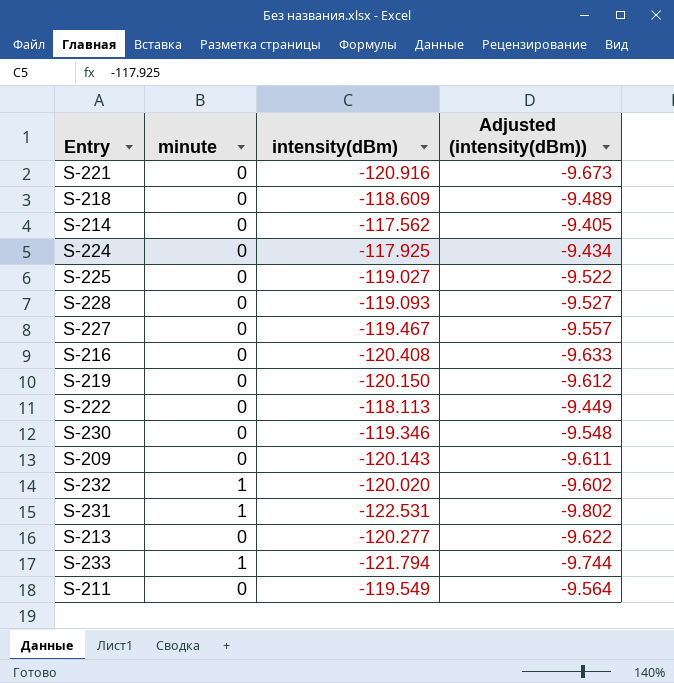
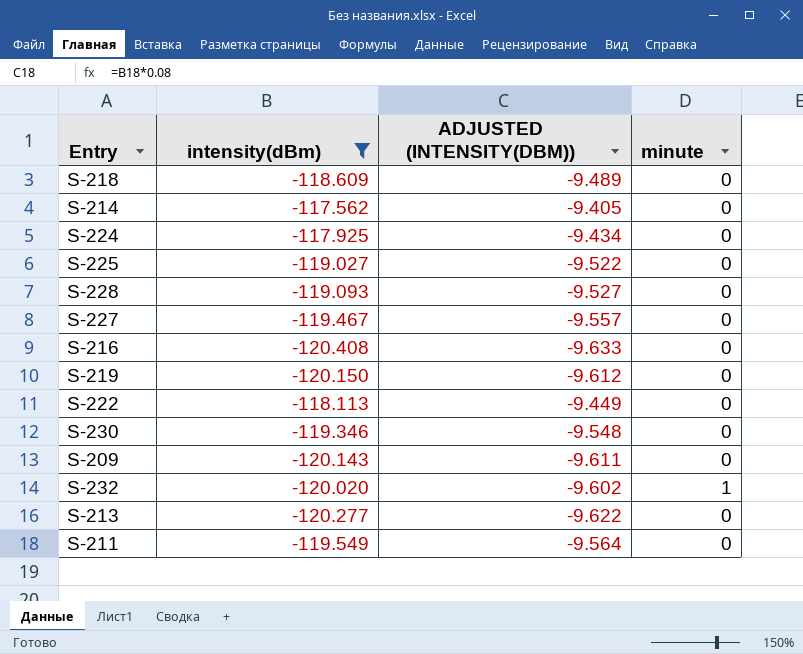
filter: none -> intensity(dBm) >= -120.408
column name: Adjusted (intensity(dBm)) -> ADJUSTED (INTENSITY(DBM))
column minute | position: 2 -> 4

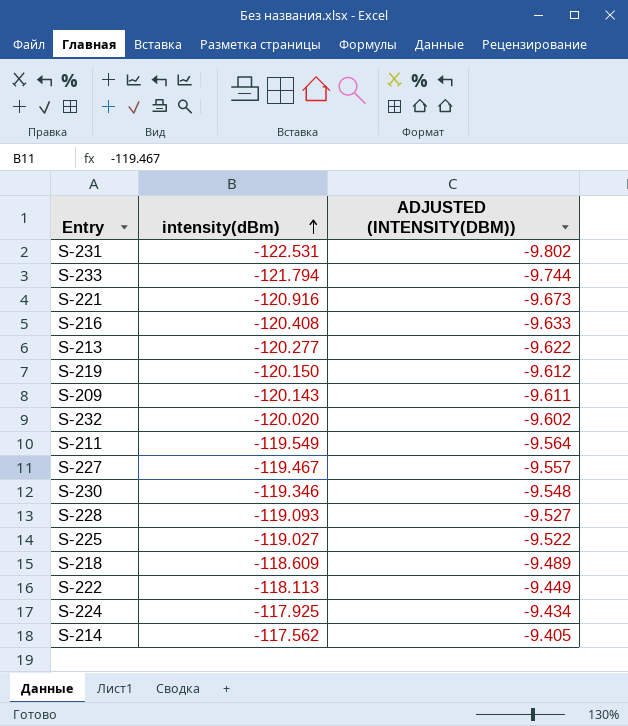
filter: intensity(dBm) >= -120.408 -> none
row order: none -> intensity(dBm) ascending
column minute | position: 4 -> none

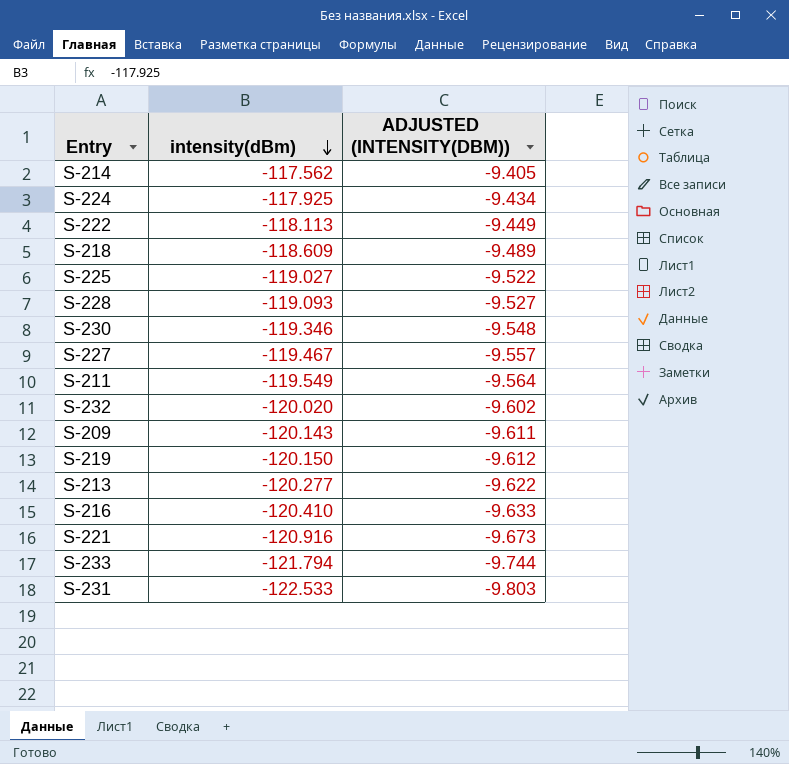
row order: intensity(dBm) ascending -> intensity(dBm) descending
S-216 | intensity(dBm): -120.408 -> -120.410
S-231 | intensity(dBm): -122.531 -> -122.533
S-231 | ADJUSTED (INTENSITY(DBM)): -9.802 -> -9.803

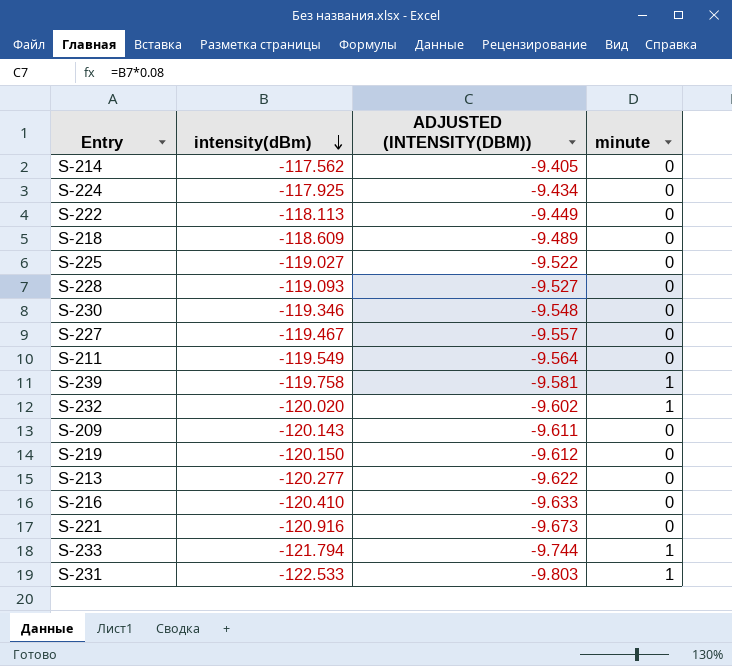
column minute | position: none -> 4
row S-239: none -> -119.758 | -9.581 | 1

